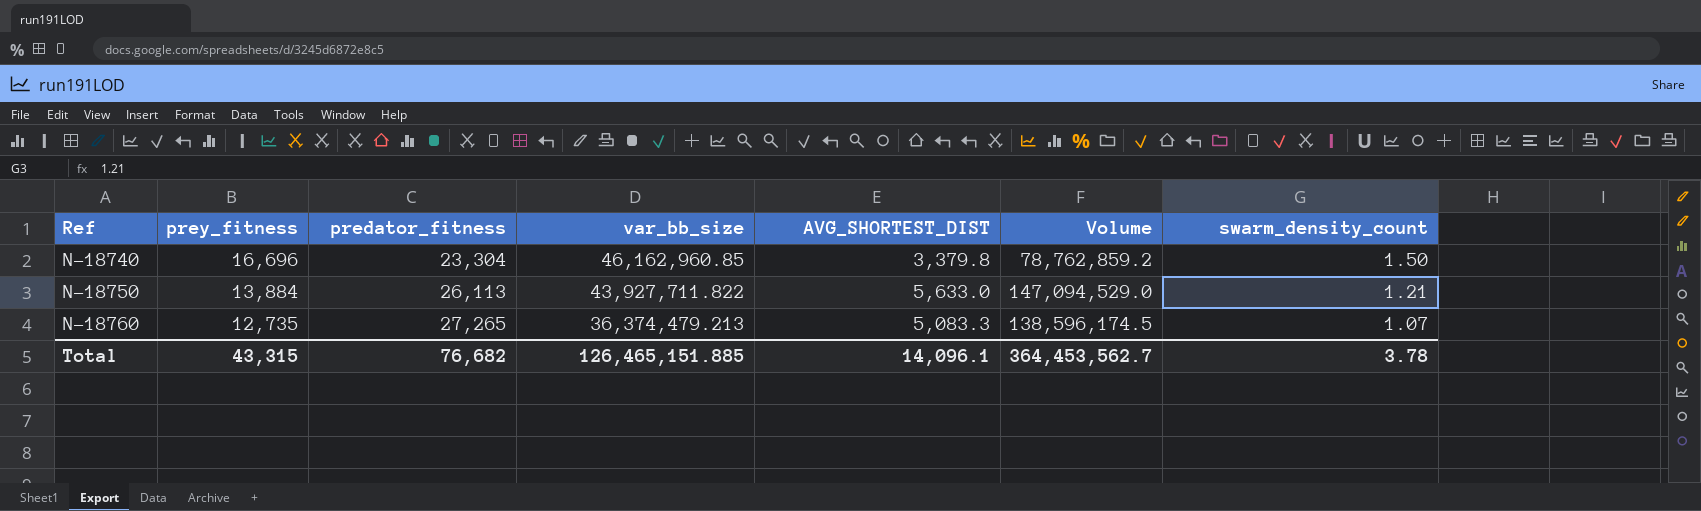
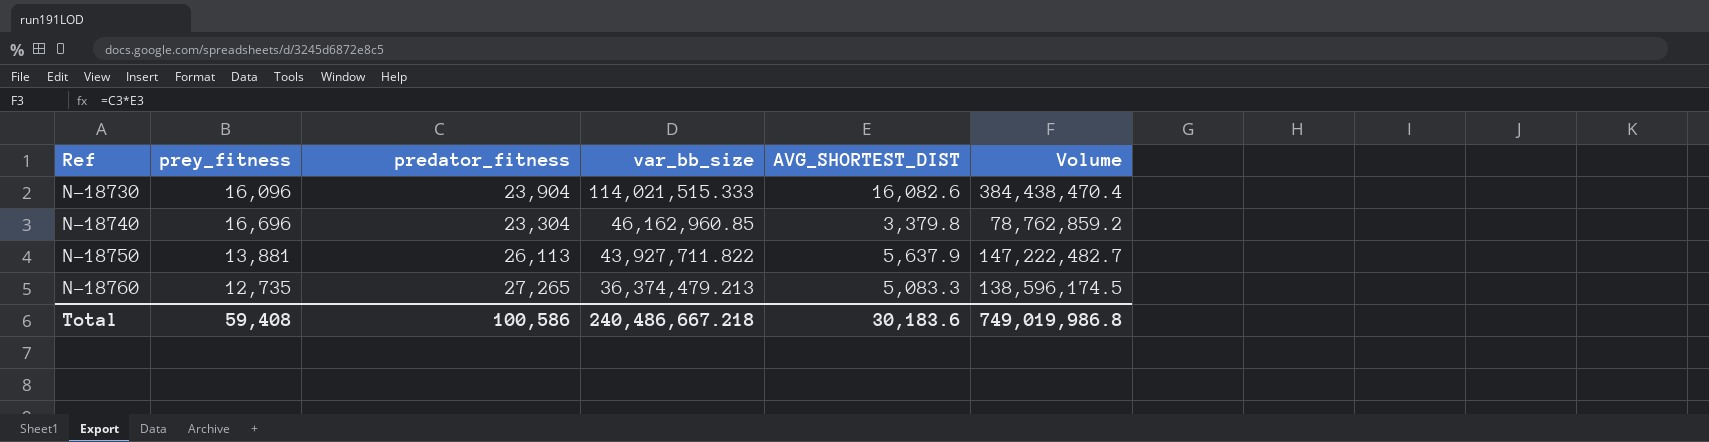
column swarm_density_count | position: 7 -> none
row N-18730: none -> 16,096 | 23,904 | 114,021,515.333 | 16,082.6 | 384,438,470.4
N-18750 | prey_fitness: 13,884 -> 13,881
N-18750 | AVG_SHORTEST_DIST: 5,633.0 -> 5,637.9
N-18750 | Volume: 147,094,529.0 -> 147,222,482.7
Total | prey_fitness: 43,315 -> 59,408
Total | predator_fitness: 76,682 -> 100,586
Total | var_bb_size: 126,465,151.885 -> 240,486,667.218
Total | AVG_SHORTEST_DIST: 14,096.1 -> 30,183.6
Total | Volume: 364,453,562.7 -> 749,019,986.8

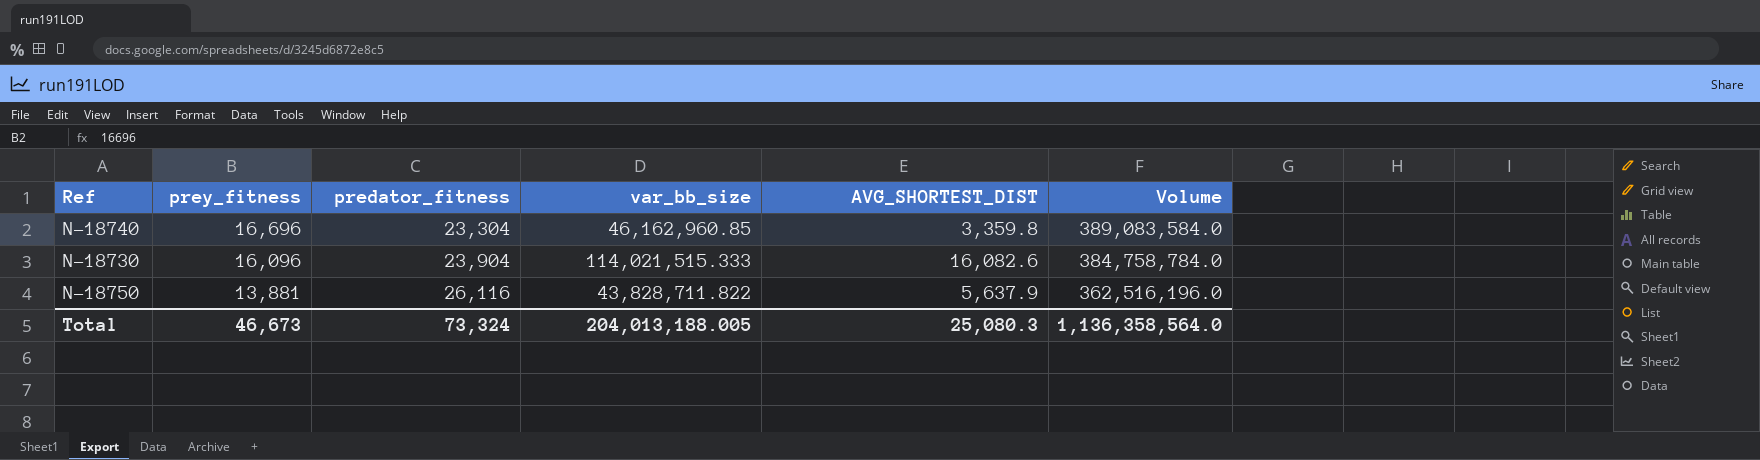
row order: Ref ascending -> prey_fitness descending
column Volume | formula: [predator_fitness] * [AVG_SHORTEST_DIST] -> [prey_fitness] * [predator_fitness]
row N-18760: 12,735 | 27,265 | 36,374,479.213 | 5,083.3 | 138,596,174.5 -> none
N-18740 | AVG_SHORTEST_DIST: 3,379.8 -> 3,359.8
N-18750 | predator_fitness: 26,113 -> 26,116
N-18750 | var_bb_size: 43,927,711.822 -> 43,828,711.822
Total | prey_fitness: 59,408 -> 46,673
Total | predator_fitness: 100,586 -> 73,324
Total | var_bb_size: 240,486,667.218 -> 204,013,188.005
Total | AVG_SHORTEST_DIST: 30,183.6 -> 25,080.3
Total | Volume: 749,019,986.8 -> 1,136,358,564.0

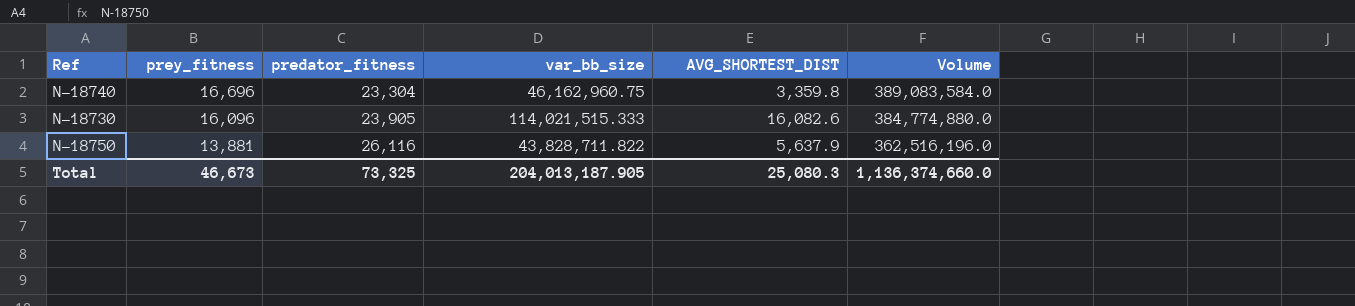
N-18740 | var_bb_size: 46,162,960.85 -> 46,162,960.75
N-18730 | predator_fitness: 23,904 -> 23,905
N-18730 | Volume: 384,758,784.0 -> 384,774,880.0
Total | predator_fitness: 73,324 -> 73,325
Total | var_bb_size: 204,013,188.005 -> 204,013,187.905
Total | Volume: 1,136,358,564.0 -> 1,136,374,660.0

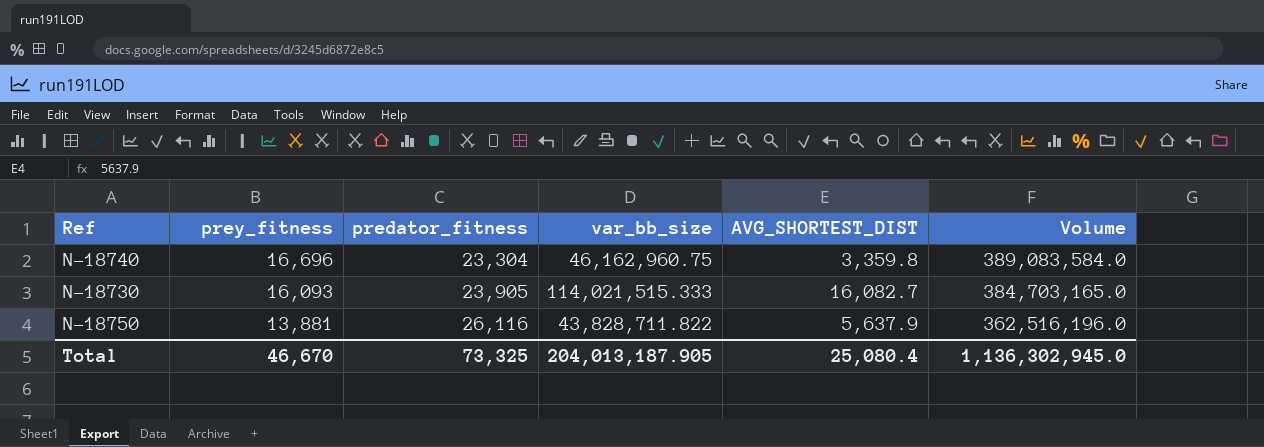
N-18730 | prey_fitness: 16,096 -> 16,093
N-18730 | AVG_SHORTEST_DIST: 16,082.6 -> 16,082.7
N-18730 | Volume: 384,774,880.0 -> 384,703,165.0
Total | prey_fitness: 46,673 -> 46,670
Total | AVG_SHORTEST_DIST: 25,080.3 -> 25,080.4
Total | Volume: 1,136,374,660.0 -> 1,136,302,945.0

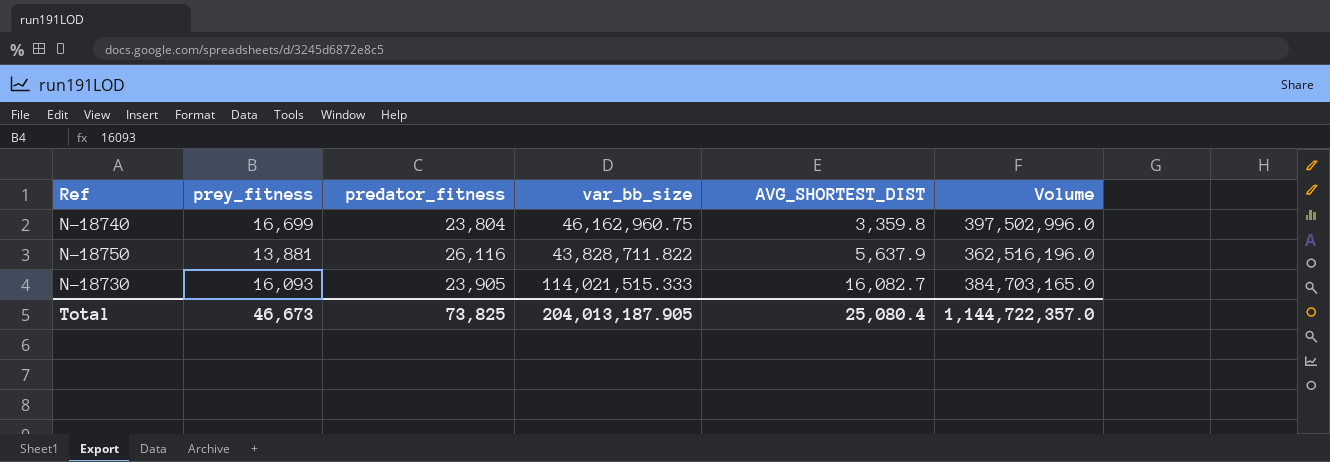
row order: prey_fitness descending -> AVG_SHORTEST_DIST ascending
N-18740 | prey_fitness: 16,696 -> 16,699
N-18740 | predator_fitness: 23,304 -> 23,804
N-18740 | Volume: 389,083,584.0 -> 397,502,996.0
Total | prey_fitness: 46,670 -> 46,673
Total | predator_fitness: 73,325 -> 73,825
Total | Volume: 1,136,302,945.0 -> 1,144,722,357.0

